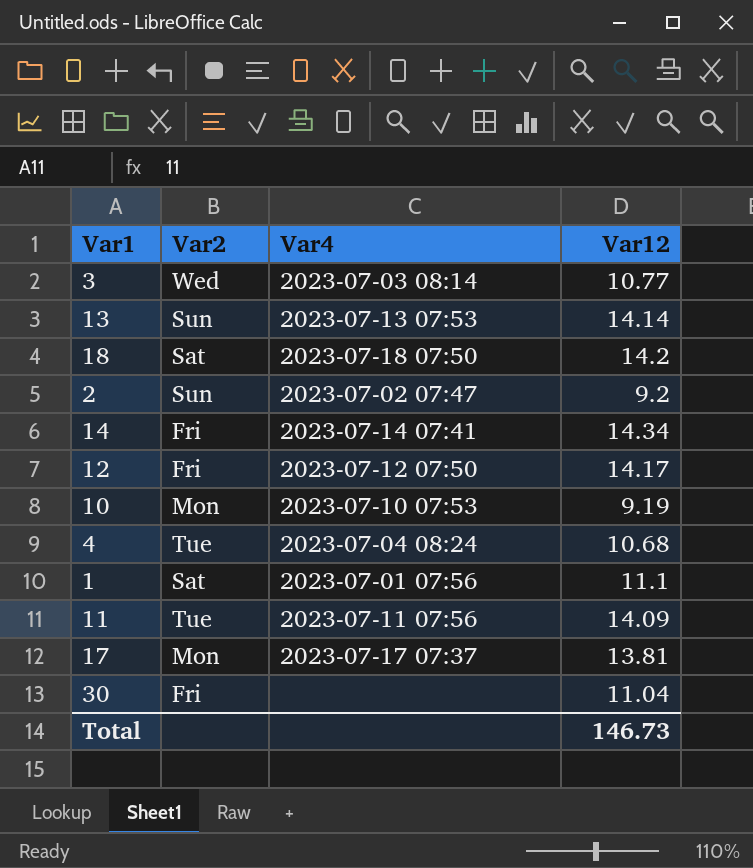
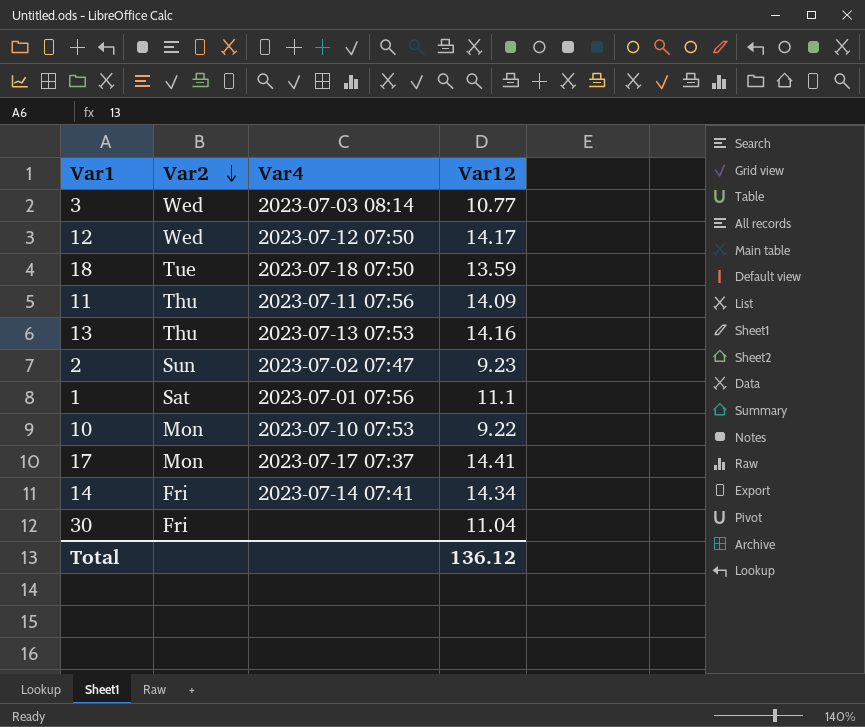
row order: none -> Var2 descending
row 4: Tue | 2023-07-04 08:24 | 10.68 -> none
12 | Var2: Fri -> Wed
18 | Var2: Sat -> Tue
18 | Var12: 14.2 -> 13.59
11 | Var2: Tue -> Thu
13 | Var2: Sun -> Thu
13 | Var12: 14.14 -> 14.16
2 | Var12: 9.2 -> 9.23
10 | Var12: 9.19 -> 9.22
17 | Var12: 13.81 -> 14.41
Total | Var12: 146.73 -> 136.12

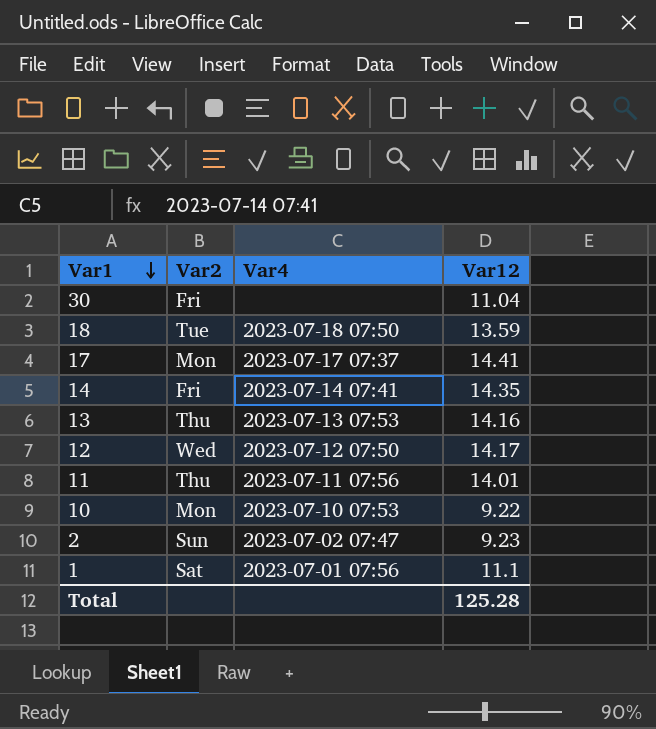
row order: Var2 descending -> Var1 descending
row 3: Wed | 2023-07-03 08:14 | 10.77 -> none
14 | Var12: 14.34 -> 14.35
11 | Var12: 14.09 -> 14.01
Total | Var12: 136.12 -> 125.28

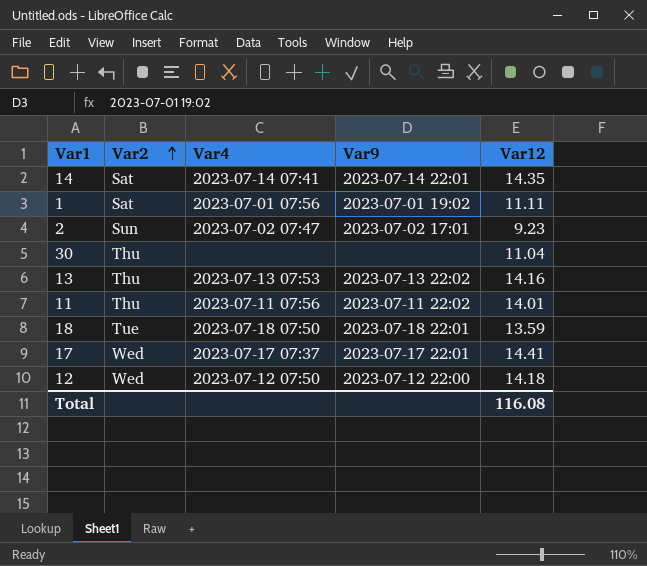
row order: Var1 descending -> Var2 ascending
column Var9 | position: none -> 4
row 10: Mon | 2023-07-10 07:53 | 9.22 -> none
14 | Var2: Fri -> Sat
1 | Var12: 11.1 -> 11.11
30 | Var2: Fri -> Thu
17 | Var2: Mon -> Wed
12 | Var12: 14.17 -> 14.18
Total | Var12: 125.28 -> 116.08

